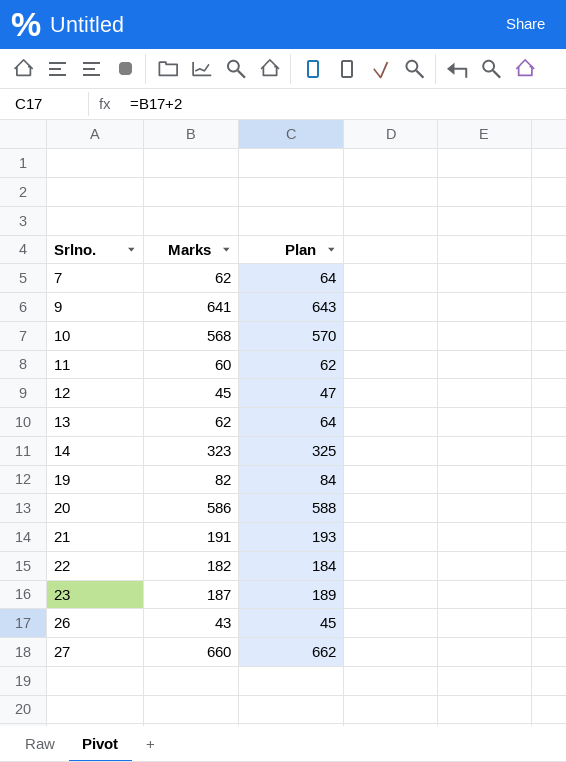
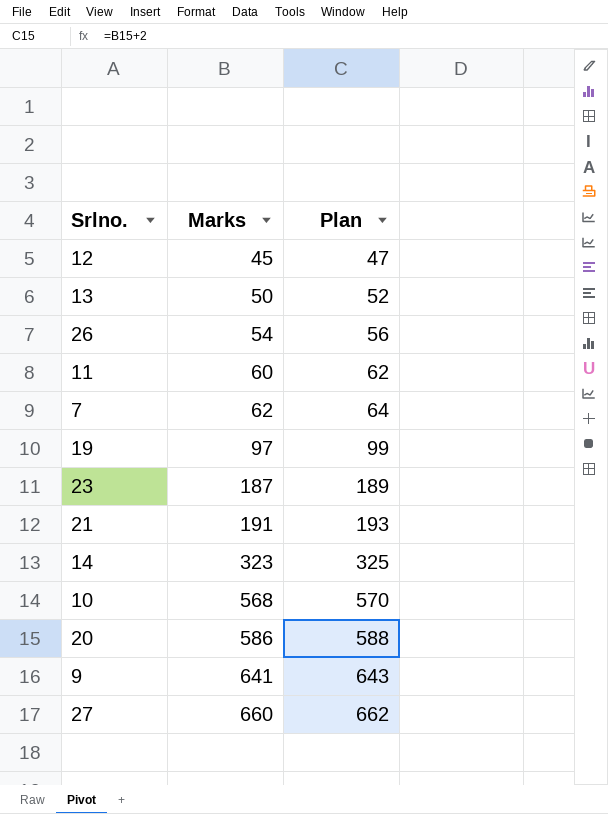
row order: Srlno. ascending -> Marks ascending
row 22: 182 | 184 -> none
13 | Marks: 62 -> 50
13 | Plan: 64 -> 52
26 | Marks: 43 -> 54
26 | Plan: 45 -> 56
19 | Marks: 82 -> 97
19 | Plan: 84 -> 99

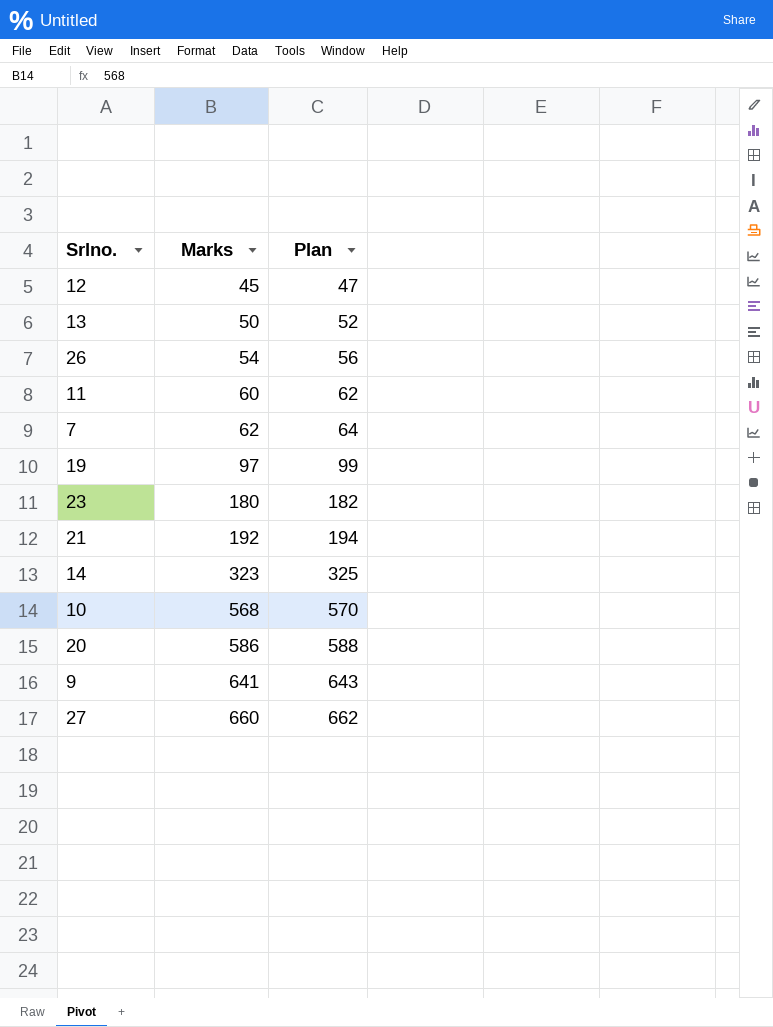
23 | Marks: 187 -> 180
23 | Plan: 189 -> 182
21 | Marks: 191 -> 192
21 | Plan: 193 -> 194

